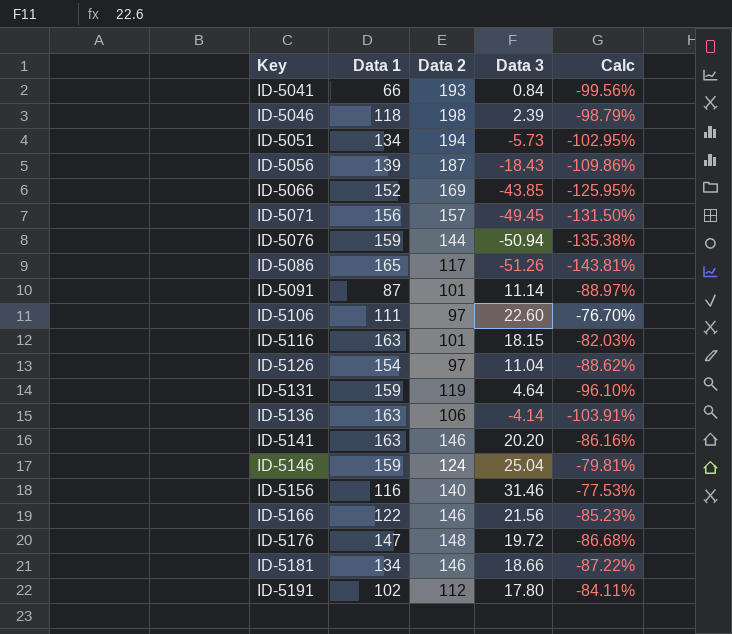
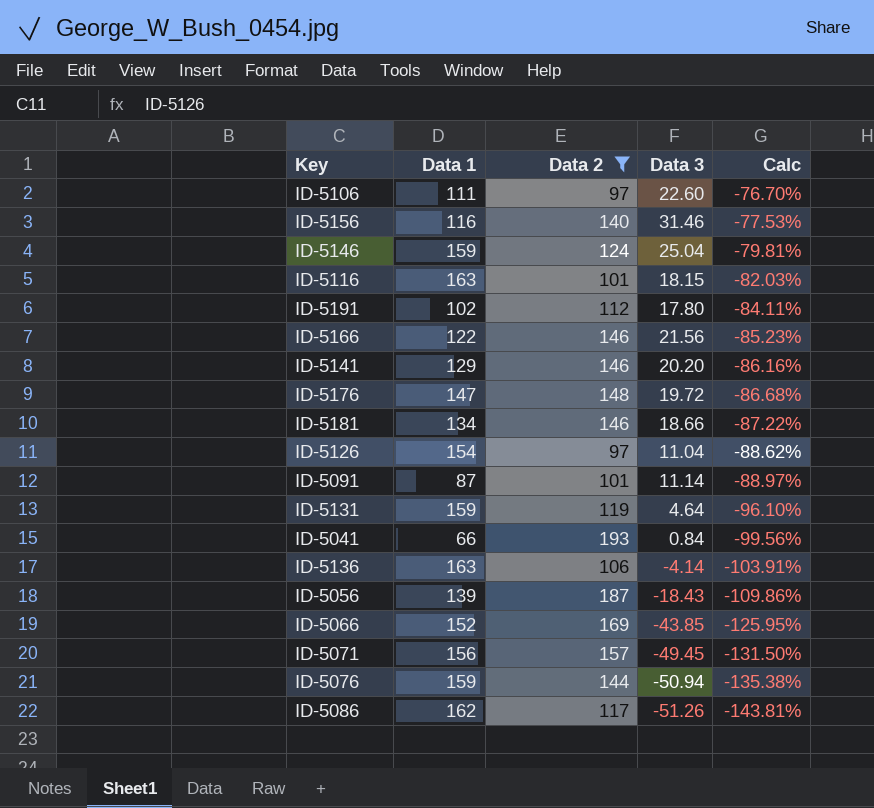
filter: none -> Data 2 <= 193
row order: Key ascending -> Calc descending
ID-5141 | Data 1: 163 -> 129
ID-5086 | Data 1: 165 -> 162

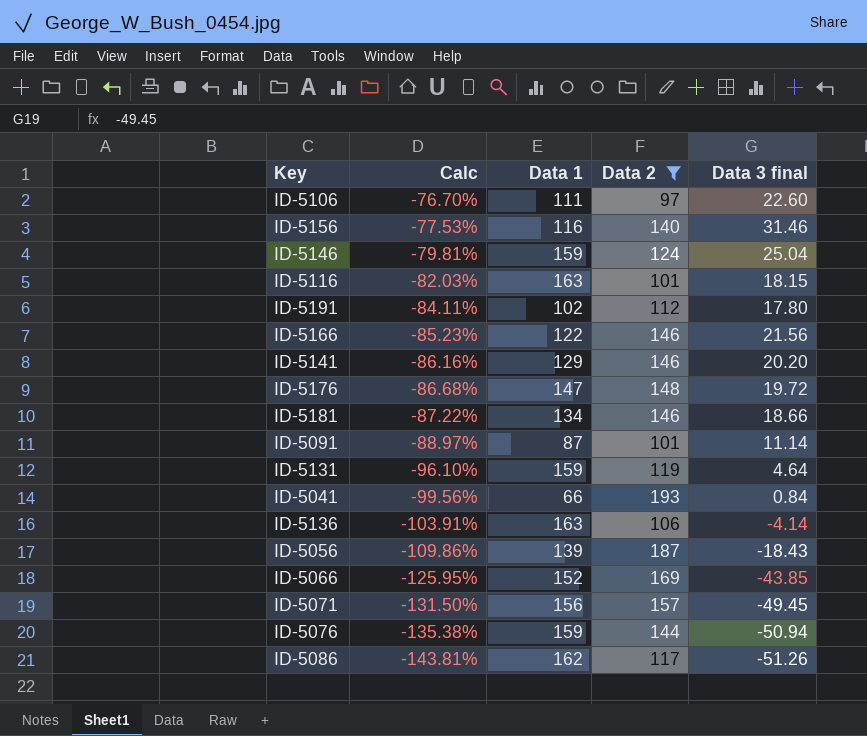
column Calc | position: 5 -> 2
column name: Data 3 -> Data 3 final
row ID-5126: 154 | 97 | 11.04 | -88.62% -> none

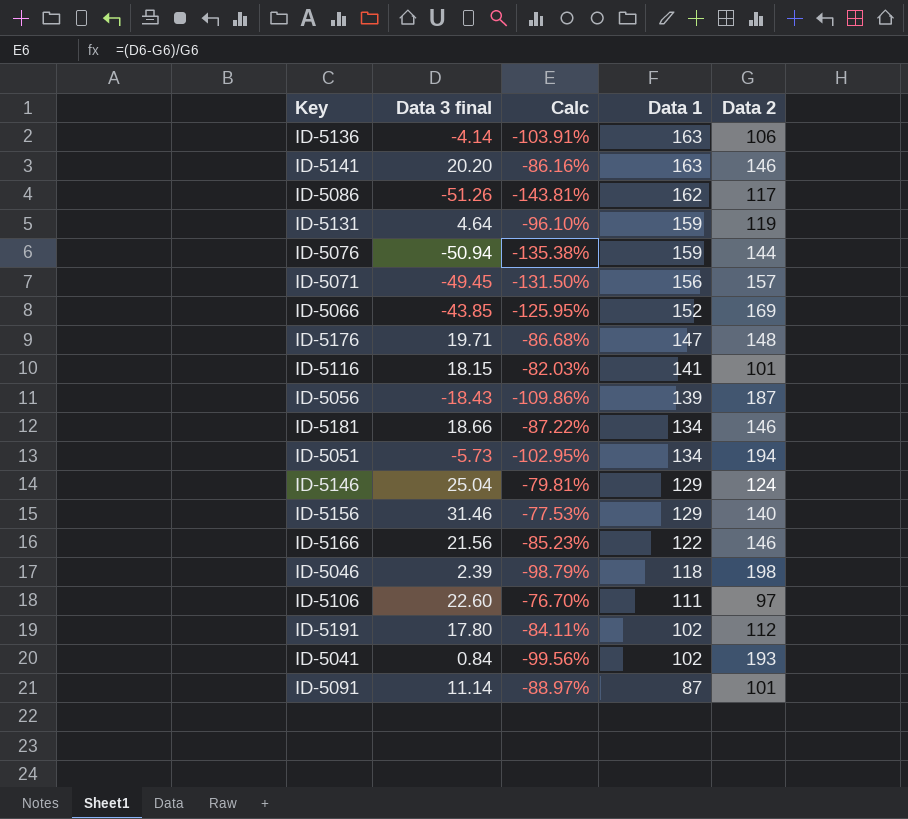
filter: Data 2 <= 193 -> none
row order: Calc descending -> Data 1 descending
column Data 3 final | position: 5 -> 2
ID-5141 | Data 1: 129 -> 163
ID-5176 | Data 3 final: 19.72 -> 19.71
ID-5116 | Data 1: 163 -> 141
ID-5146 | Data 1: 159 -> 129
ID-5156 | Data 1: 116 -> 129
ID-5041 | Data 1: 66 -> 102

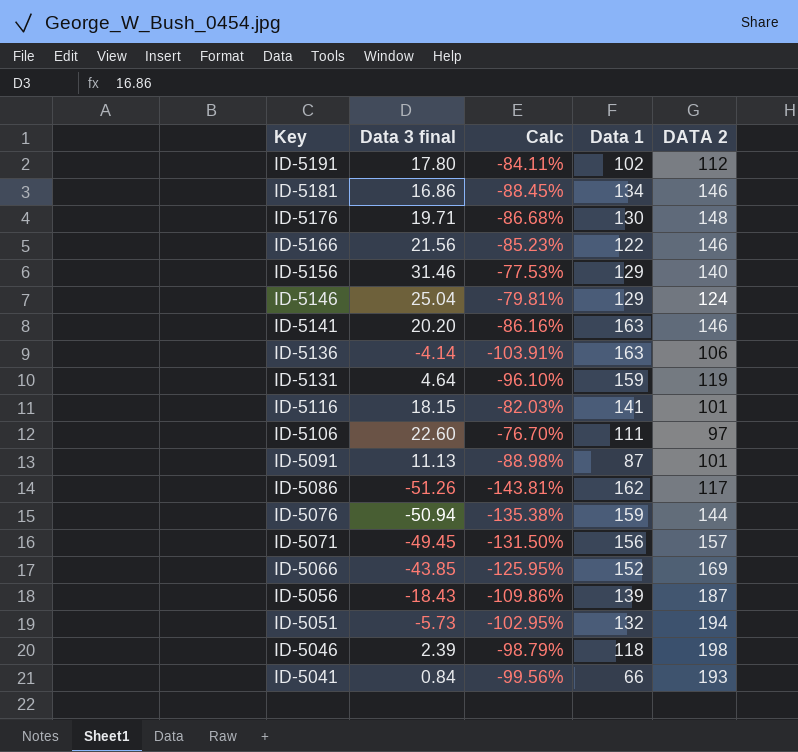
row order: Data 1 descending -> Key descending
column name: Data 2 -> DATA 2
ID-5181 | Data 3 final: 18.66 -> 16.86
ID-5181 | Calc: -87.22% -> -88.45%
ID-5176 | Data 1: 147 -> 130
ID-5091 | Data 3 final: 11.14 -> 11.13
ID-5091 | Calc: -88.97% -> -88.98%
ID-5051 | Data 1: 134 -> 132
ID-5041 | Data 1: 102 -> 66

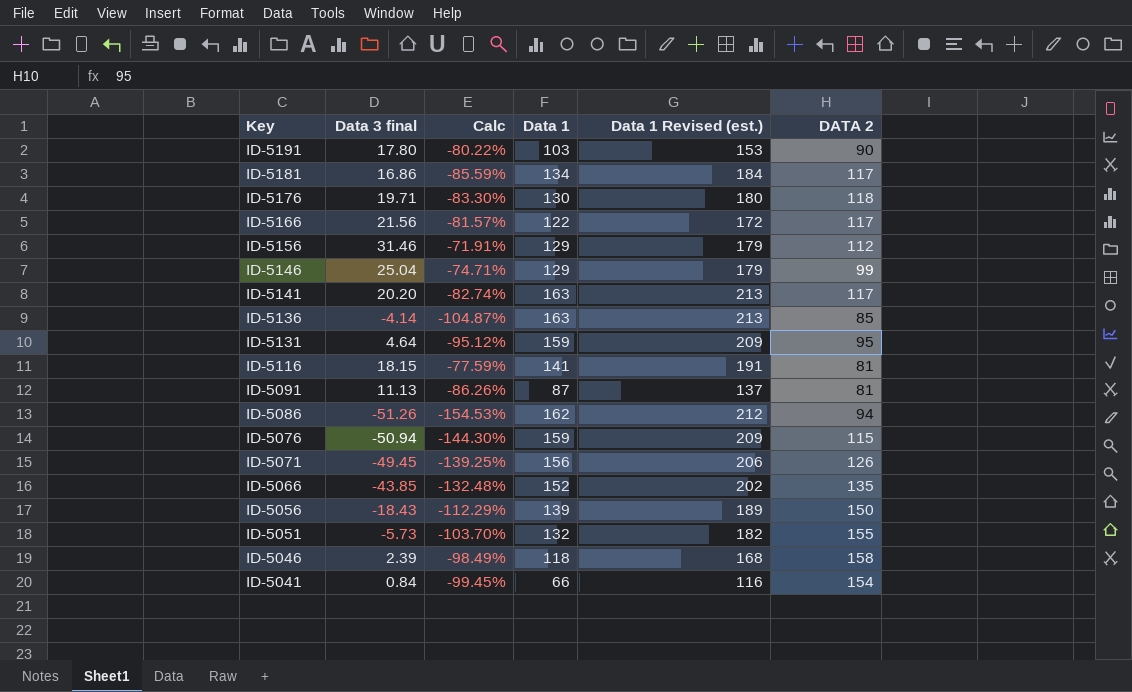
column Data 1 Revised (est.) | formula: none -> [Data 1] + 50
row ID-5106: 22.60 | -76.70% | 111 | 97 -> none
ID-5191 | Calc: -84.11% -> -80.22%
ID-5191 | Data 1: 102 -> 103
ID-5191 | DATA 2: 112 -> 90
ID-5181 | Calc: -88.45% -> -85.59%
ID-5181 | DATA 2: 146 -> 117
ID-5176 | Calc: -86.68% -> -83.30%
ID-5176 | DATA 2: 148 -> 118
ID-5166 | Calc: -85.23% -> -81.57%
ID-5166 | DATA 2: 146 -> 117
ID-5156 | Calc: -77.53% -> -71.91%
ID-5156 | DATA 2: 140 -> 112
ID-5146 | Calc: -79.81% -> -74.71%
ID-5146 | DATA 2: 124 -> 99
ID-5141 | Calc: -86.16% -> -82.74%
ID-5141 | DATA 2: 146 -> 117
ID-5136 | Calc: -103.91% -> -104.87%
ID-5136 | DATA 2: 106 -> 85
ID-5131 | Calc: -96.10% -> -95.12%
ID-5131 | DATA 2: 119 -> 95
ID-5116 | Calc: -82.03% -> -77.59%
ID-5116 | DATA 2: 101 -> 81
ID-5091 | Calc: -88.98% -> -86.26%
ID-5091 | DATA 2: 101 -> 81
ID-5086 | Calc: -143.81% -> -154.53%
ID-5086 | DATA 2: 117 -> 94
ID-5076 | Calc: -135.38% -> -144.30%
ID-5076 | DATA 2: 144 -> 115
ID-5071 | Calc: -131.50% -> -139.25%
ID-5071 | DATA 2: 157 -> 126
ID-5066 | Calc: -125.95% -> -132.48%
ID-5066 | DATA 2: 169 -> 135
ID-5056 | Calc: -109.86% -> -112.29%
ID-5056 | DATA 2: 187 -> 150
ID-5051 | Calc: -102.95% -> -103.70%
ID-5051 | DATA 2: 194 -> 155
ID-5046 | Calc: -98.79% -> -98.49%
ID-5046 | DATA 2: 198 -> 158
ID-5041 | Calc: -99.56% -> -99.45%
ID-5041 | DATA 2: 193 -> 154

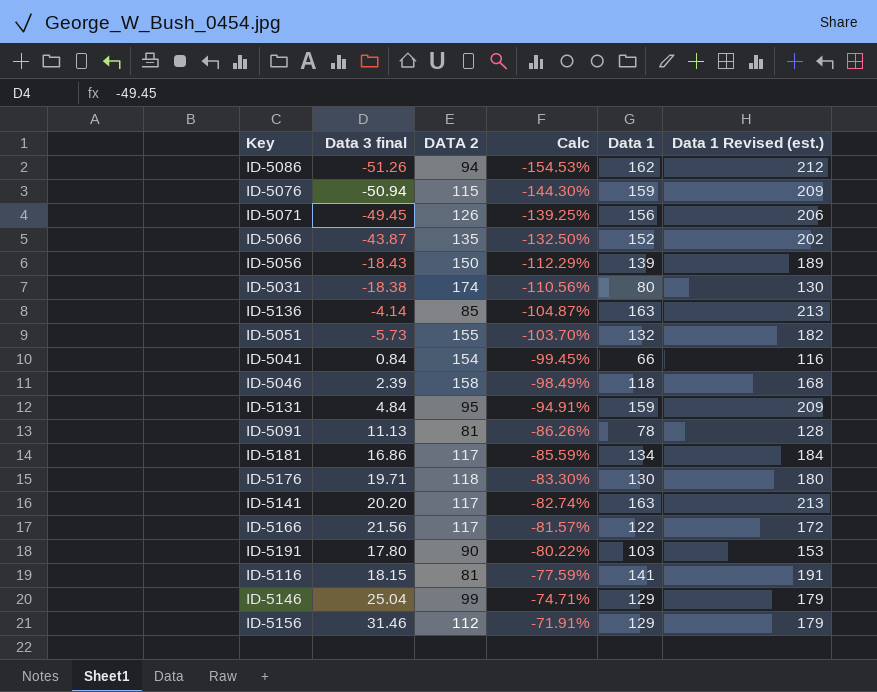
row order: Key descending -> Calc ascending
column DATA 2 | position: 6 -> 3
ID-5066 | Data 3 final: -43.85 -> -43.87
ID-5066 | Calc: -132.48% -> -132.50%
row ID-5031: none -> -18.38 | 174 | -110.56% | 80 | 130
ID-5131 | Data 3 final: 4.64 -> 4.84
ID-5131 | Calc: -95.12% -> -94.91%
ID-5091 | Data 1: 87 -> 78
ID-5091 | Data 1 Revised (est.): 137 -> 128

